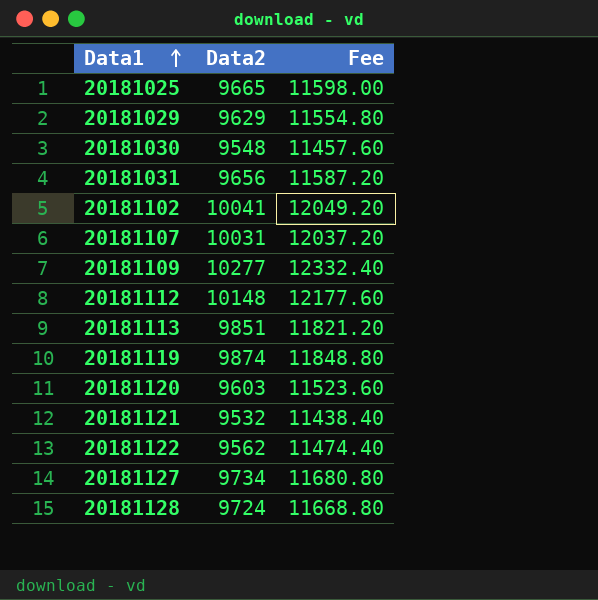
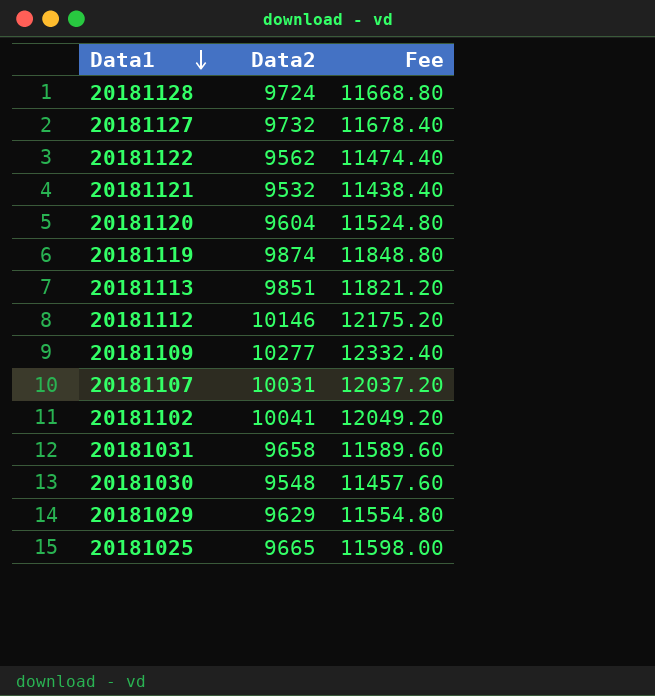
row order: Data1 ascending -> Data1 descending
20181127 | Data2: 9734 -> 9732
20181127 | Fee: 11680.80 -> 11678.40
20181120 | Data2: 9603 -> 9604
20181120 | Fee: 11523.60 -> 11524.80
20181112 | Data2: 10148 -> 10146
20181112 | Fee: 12177.60 -> 12175.20
20181031 | Data2: 9656 -> 9658
20181031 | Fee: 11587.20 -> 11589.60

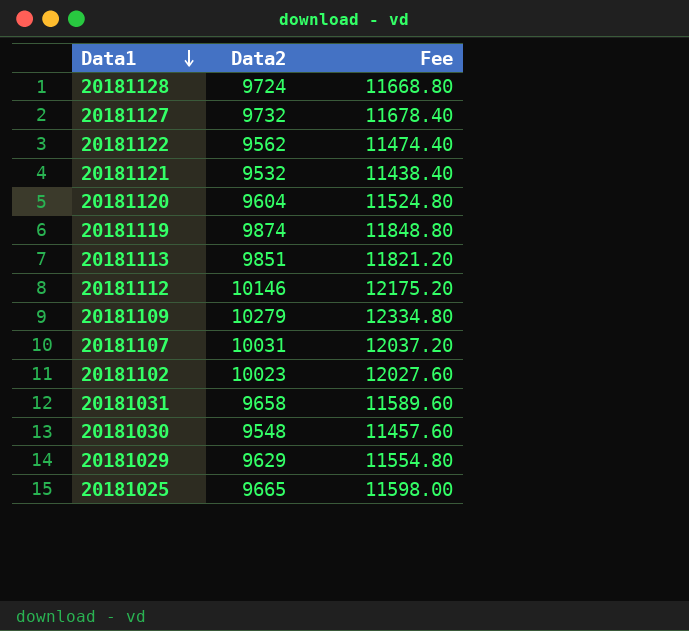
20181109 | Data2: 10277 -> 10279
20181109 | Fee: 12332.40 -> 12334.80
20181102 | Data2: 10041 -> 10023
20181102 | Fee: 12049.20 -> 12027.60

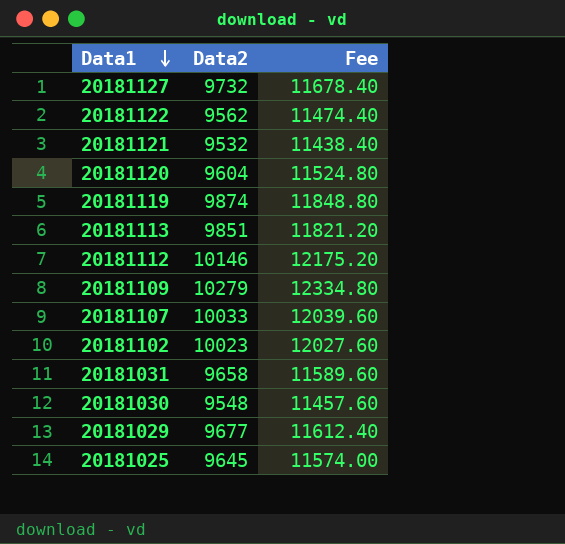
row 20181128: 9724 | 11668.80 -> none
20181107 | Data2: 10031 -> 10033
20181107 | Fee: 12037.20 -> 12039.60
20181029 | Data2: 9629 -> 9677
20181029 | Fee: 11554.80 -> 11612.40
20181025 | Data2: 9665 -> 9645
20181025 | Fee: 11598.00 -> 11574.00

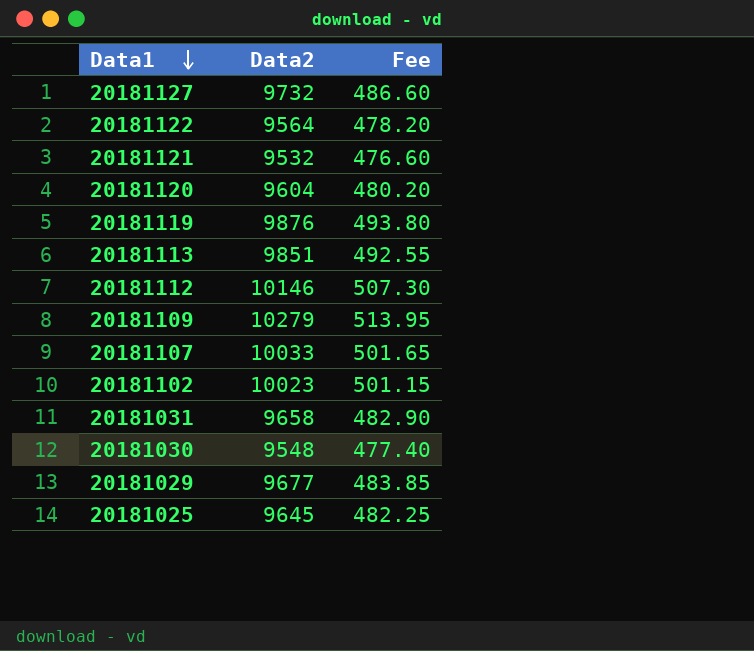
column Fee | formula: [Data2] * 1.2 -> [Data2] * 0.05
20181122 | Data2: 9562 -> 9564
20181119 | Data2: 9874 -> 9876

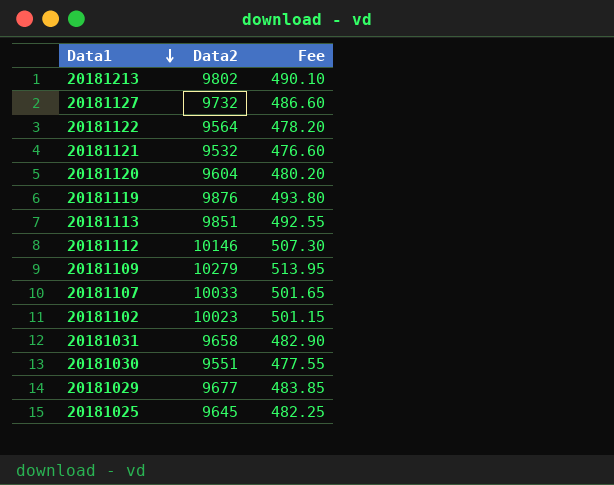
row 20181213: none -> 9802 | 490.10
20181030 | Data2: 9548 -> 9551
20181030 | Fee: 477.40 -> 477.55

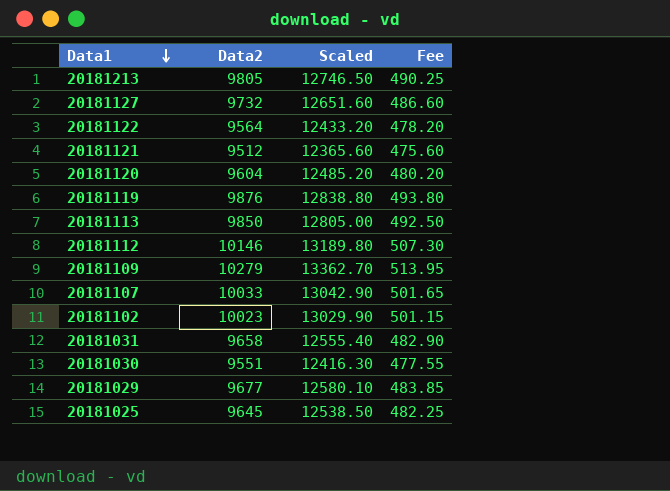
column Scaled | formula: none -> [Data2] * 1.3
20181213 | Data2: 9802 -> 9805
20181213 | Fee: 490.10 -> 490.25
20181121 | Data2: 9532 -> 9512
20181121 | Fee: 476.60 -> 475.60
20181113 | Data2: 9851 -> 9850
20181113 | Fee: 492.55 -> 492.50

